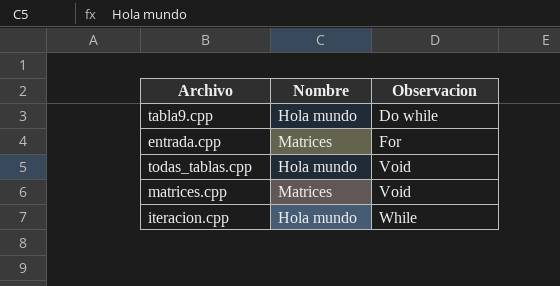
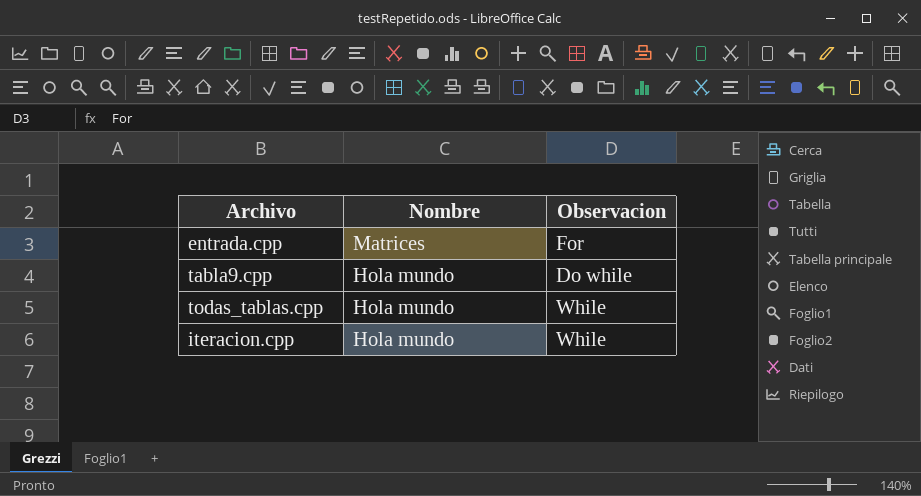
row order: Observacion ascending -> Nombre descending
row matrices.cpp: Matrices | Void -> none
todas_tablas.cpp | Observacion: Void -> While

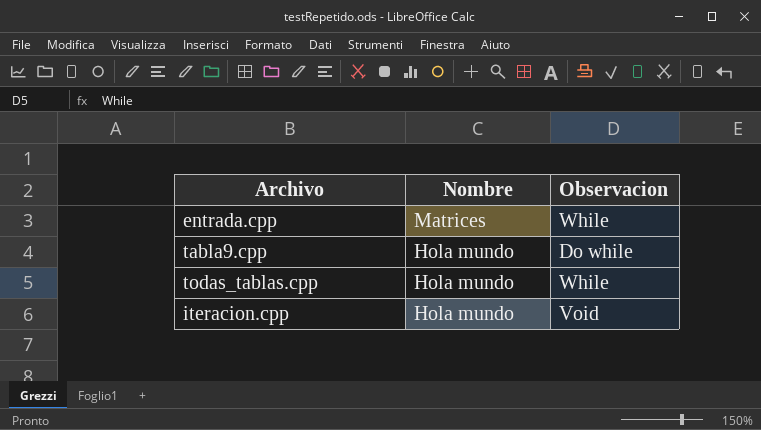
entrada.cpp | Observacion: For -> While
iteracion.cpp | Observacion: While -> Void

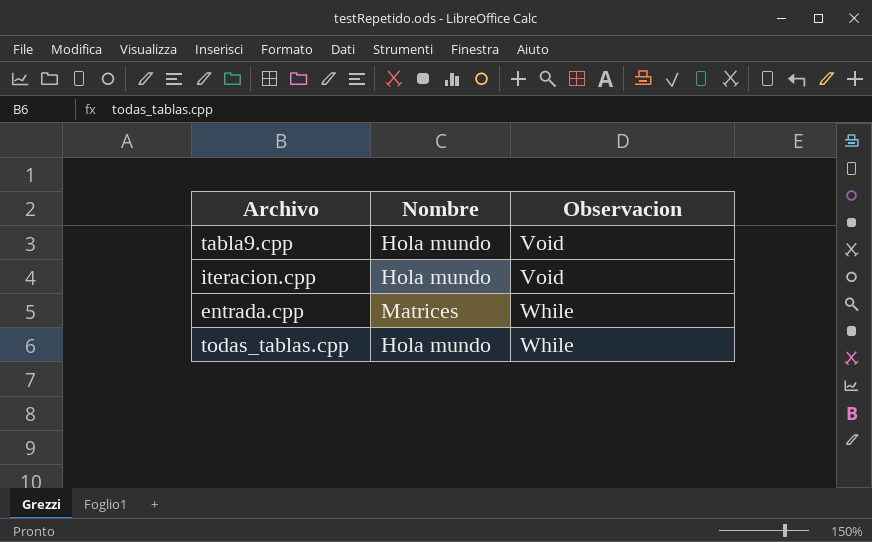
row order: Nombre descending -> Observacion ascending
tabla9.cpp | Observacion: Do while -> Void

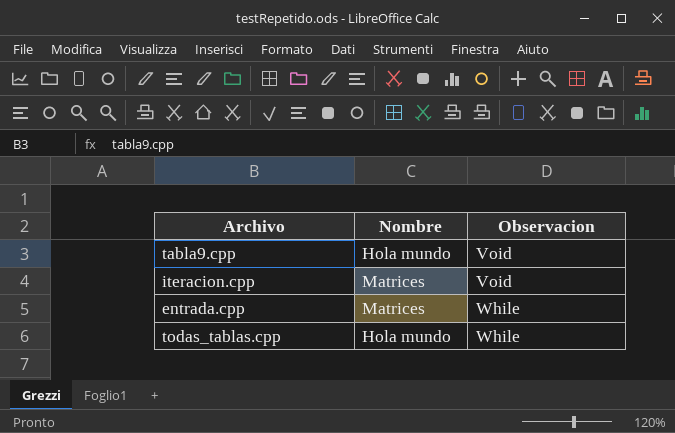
iteracion.cpp | Nombre: Hola mundo -> Matrices

